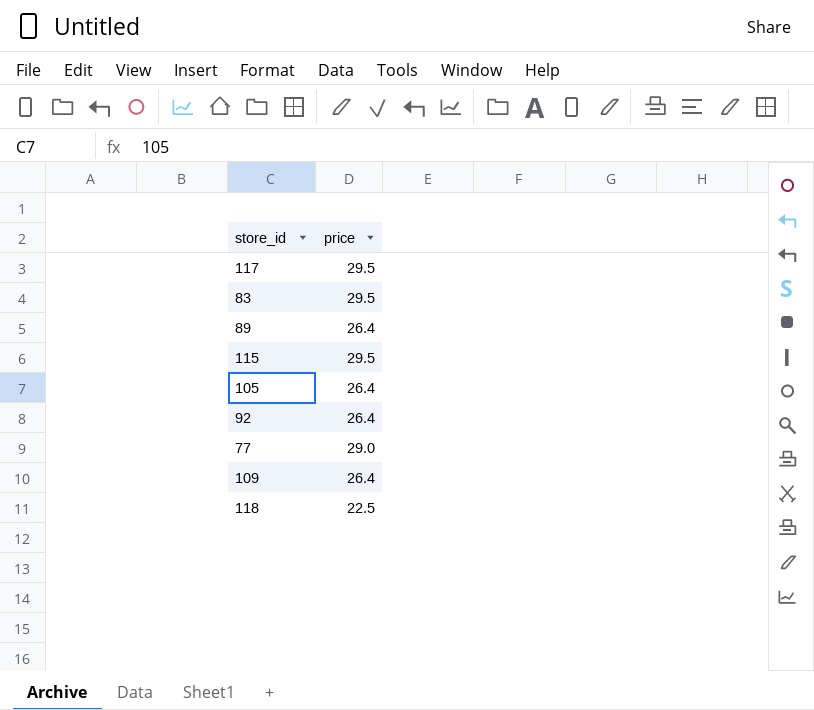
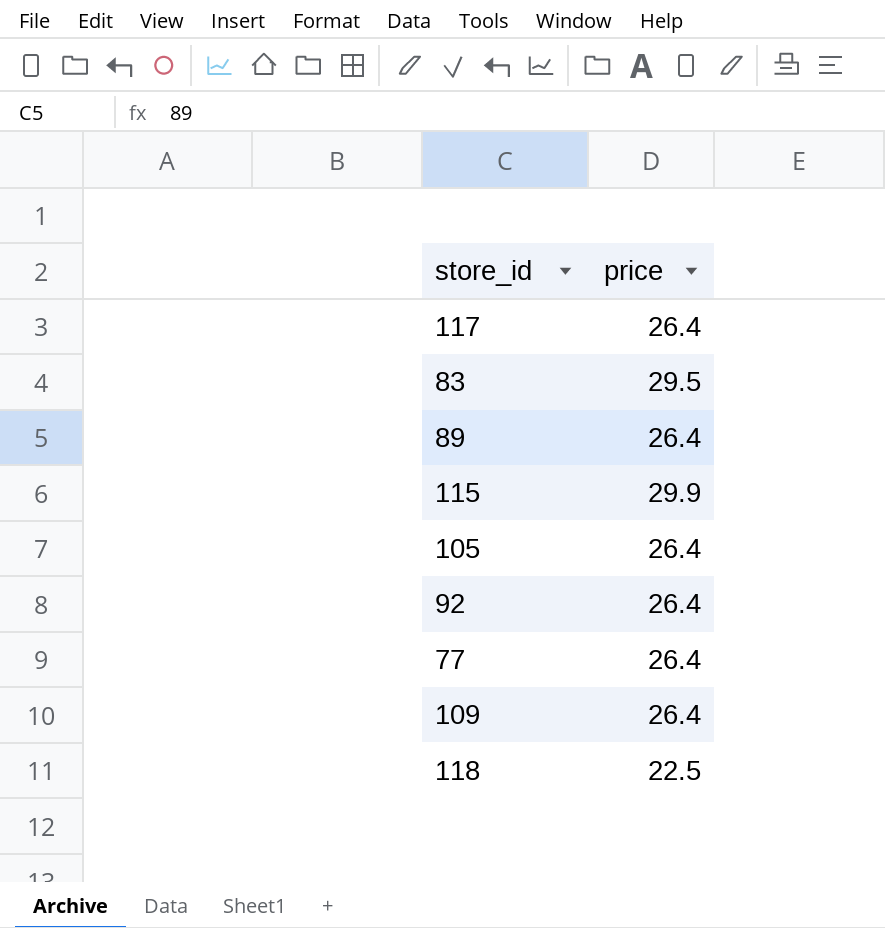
117 | price: 29.5 -> 26.4
115 | price: 29.5 -> 29.9
77 | price: 29.0 -> 26.4

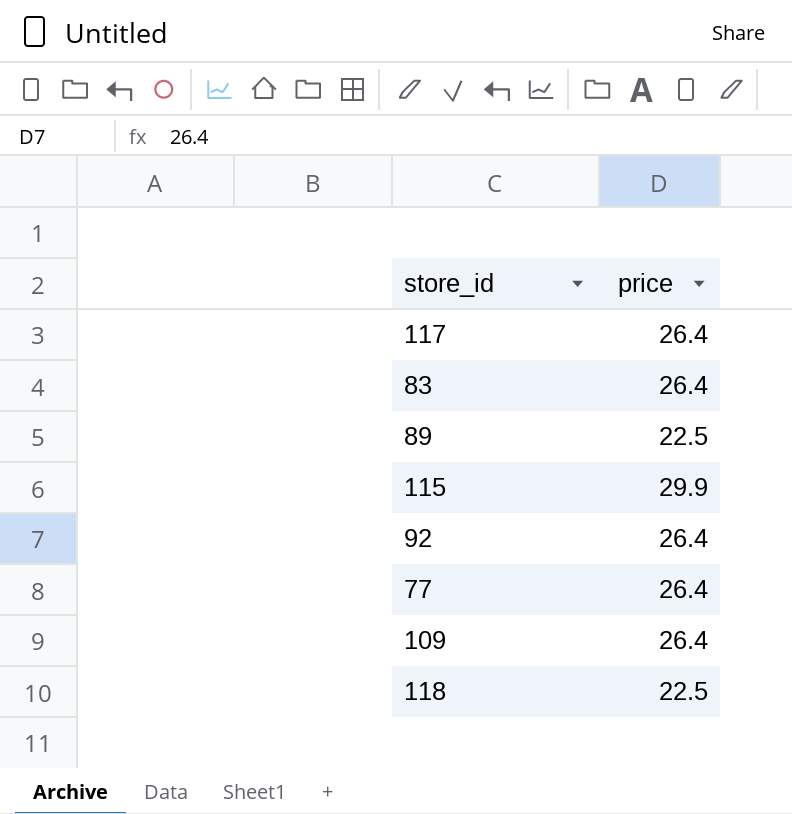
row 105: 26.4 -> none
83 | price: 29.5 -> 26.4
89 | price: 26.4 -> 22.5

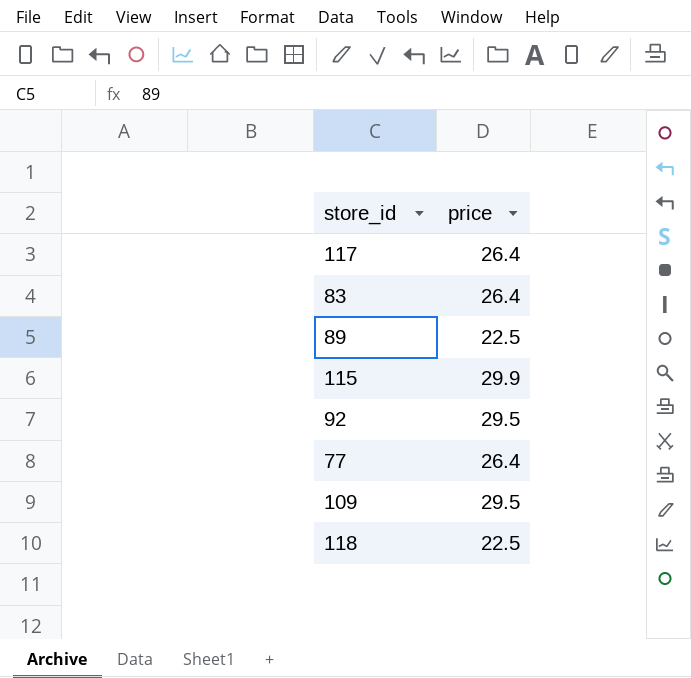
92 | price: 26.4 -> 29.5
109 | price: 26.4 -> 29.5

